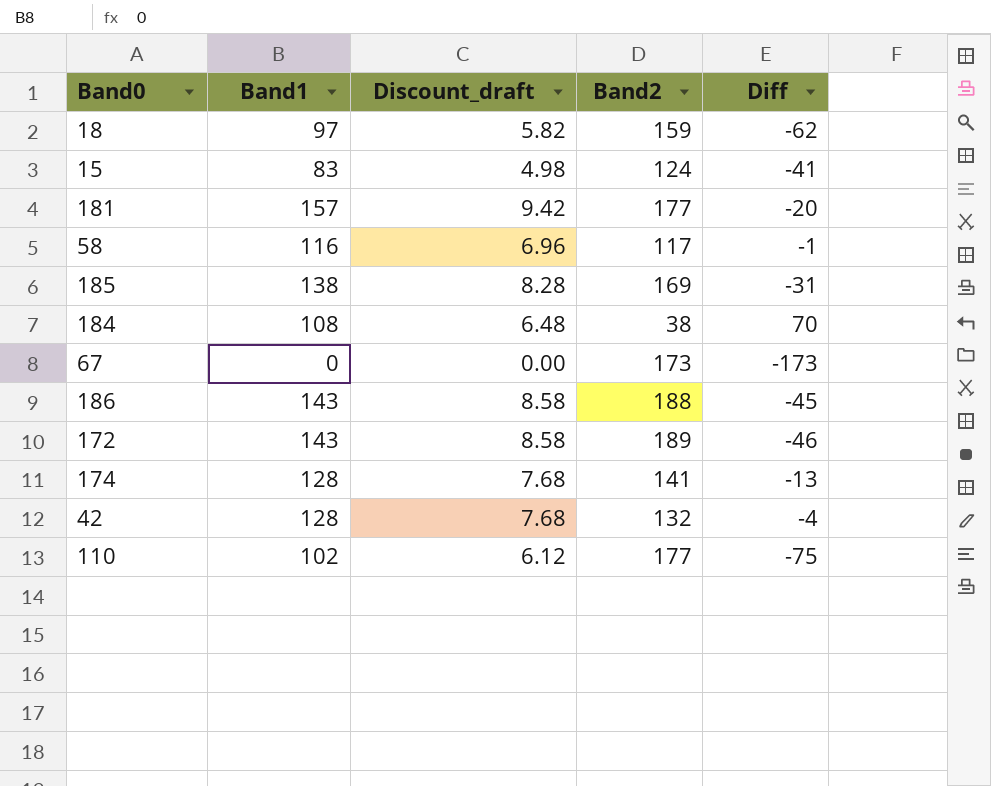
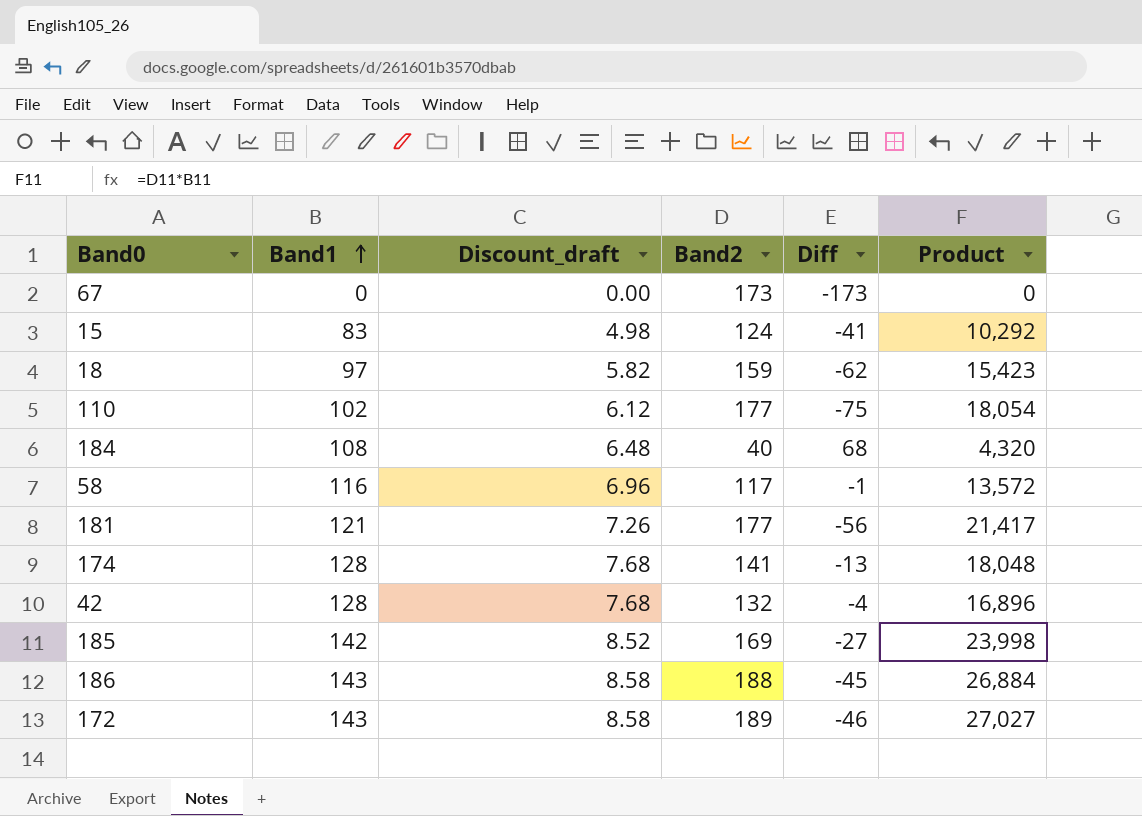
row order: none -> Band1 ascending
column Product | formula: none -> [Band1] * [Band2]
184 | Band2: 38 -> 40
184 | Diff: 70 -> 68
181 | Band1: 157 -> 121
181 | Discount_draft: 9.42 -> 7.26
181 | Diff: -20 -> -56
185 | Band1: 138 -> 142
185 | Discount_draft: 8.28 -> 8.52
185 | Diff: -31 -> -27

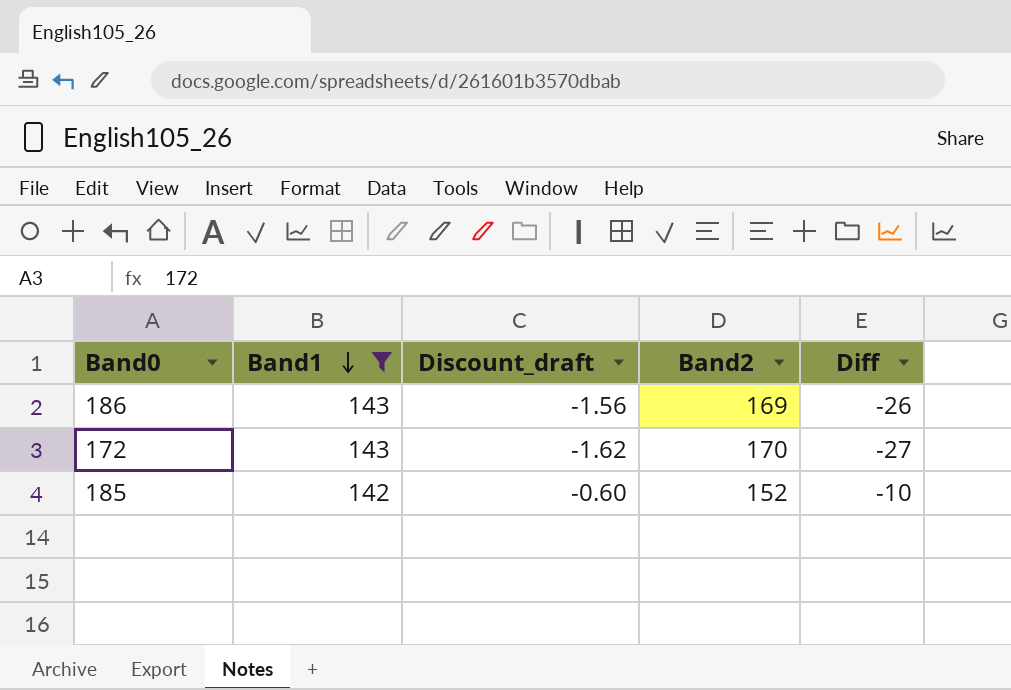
filter: none -> Band1 >= 142
row order: Band1 ascending -> Band1 descending
column Product | formula: [Band1] * [Band2] -> none
column Discount_draft | formula: [Band1] * 0.06 -> [Diff] * 0.06
186 | Band2: 188 -> 169
186 | Diff: -45 -> -26
172 | Band2: 189 -> 170
172 | Diff: -46 -> -27
185 | Band2: 169 -> 152
185 | Diff: -27 -> -10

